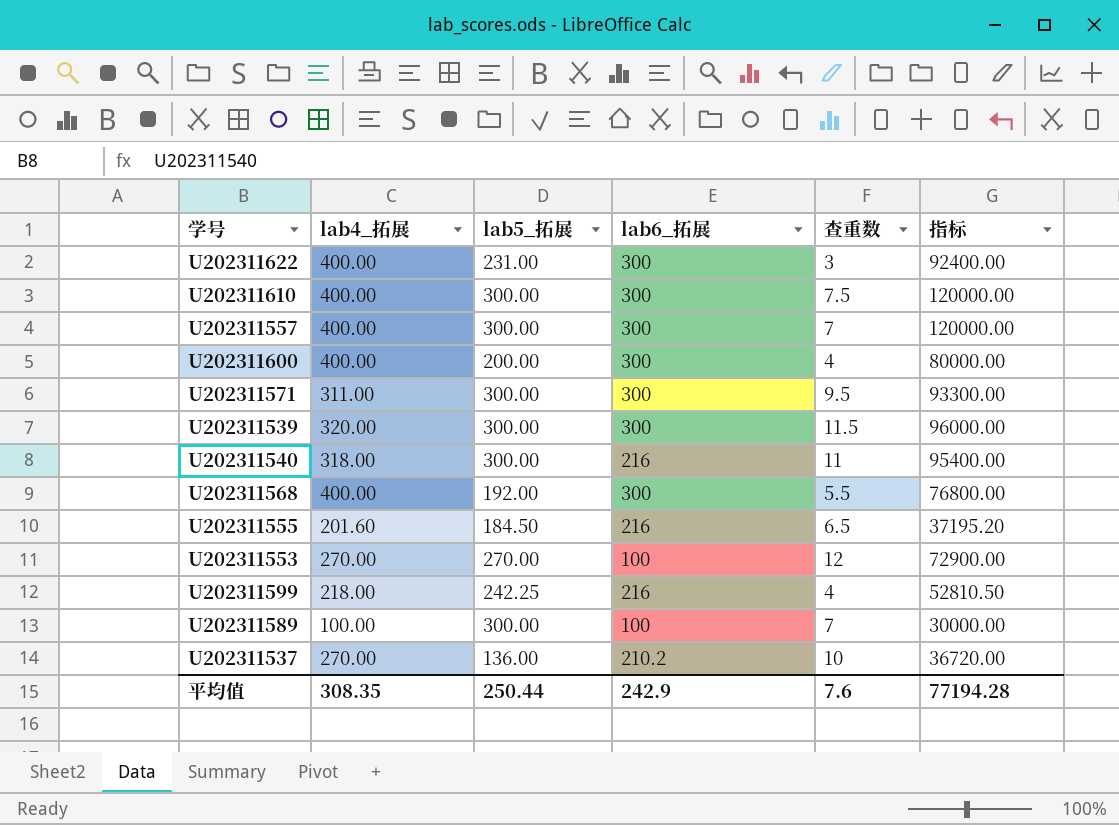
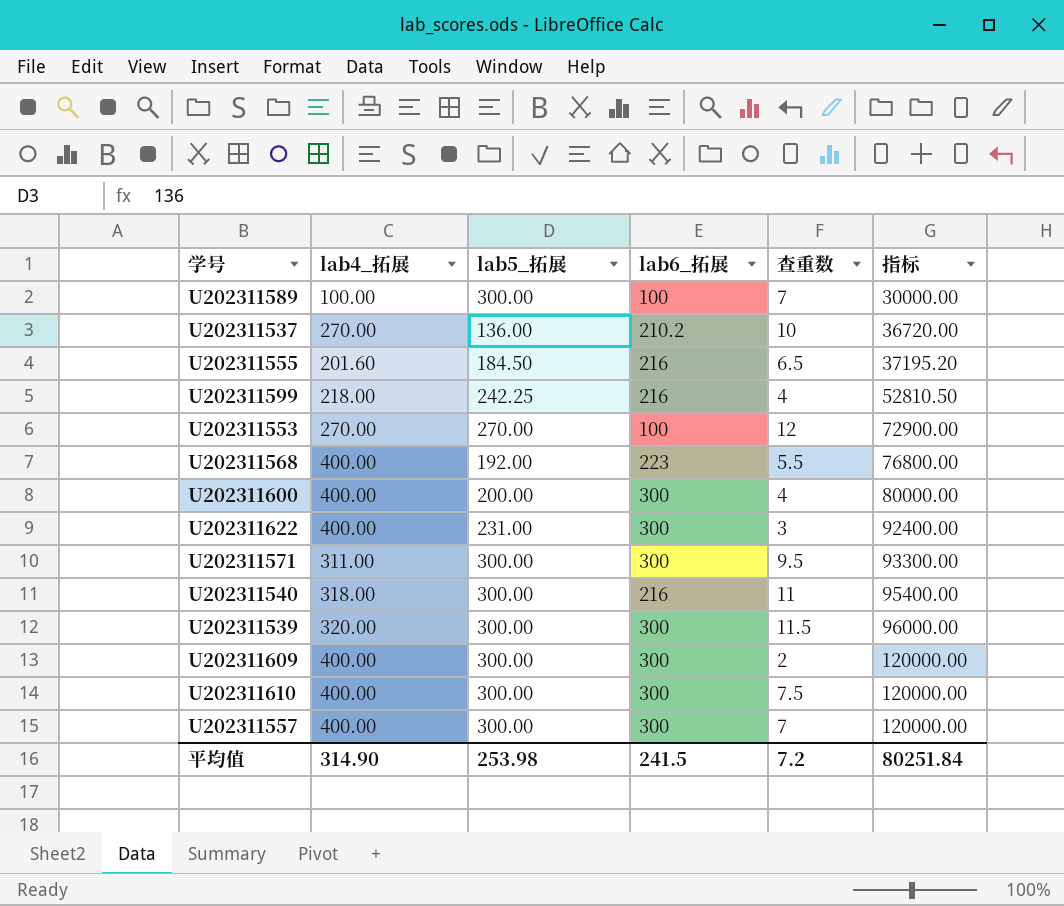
row order: none -> 指标 ascending
U202311568 | lab6_拓展: 300 -> 223
row U202311609: none -> 400.00 | 300.00 | 300 | 2 | 120000.00
平均值 | lab4_拓展: 308.35 -> 314.90
平均值 | lab5_拓展: 250.44 -> 253.98
平均值 | lab6_拓展: 242.9 -> 241.5
平均值 | 查重数: 7.6 -> 7.2
平均值 | 指标: 77194.28 -> 80251.84

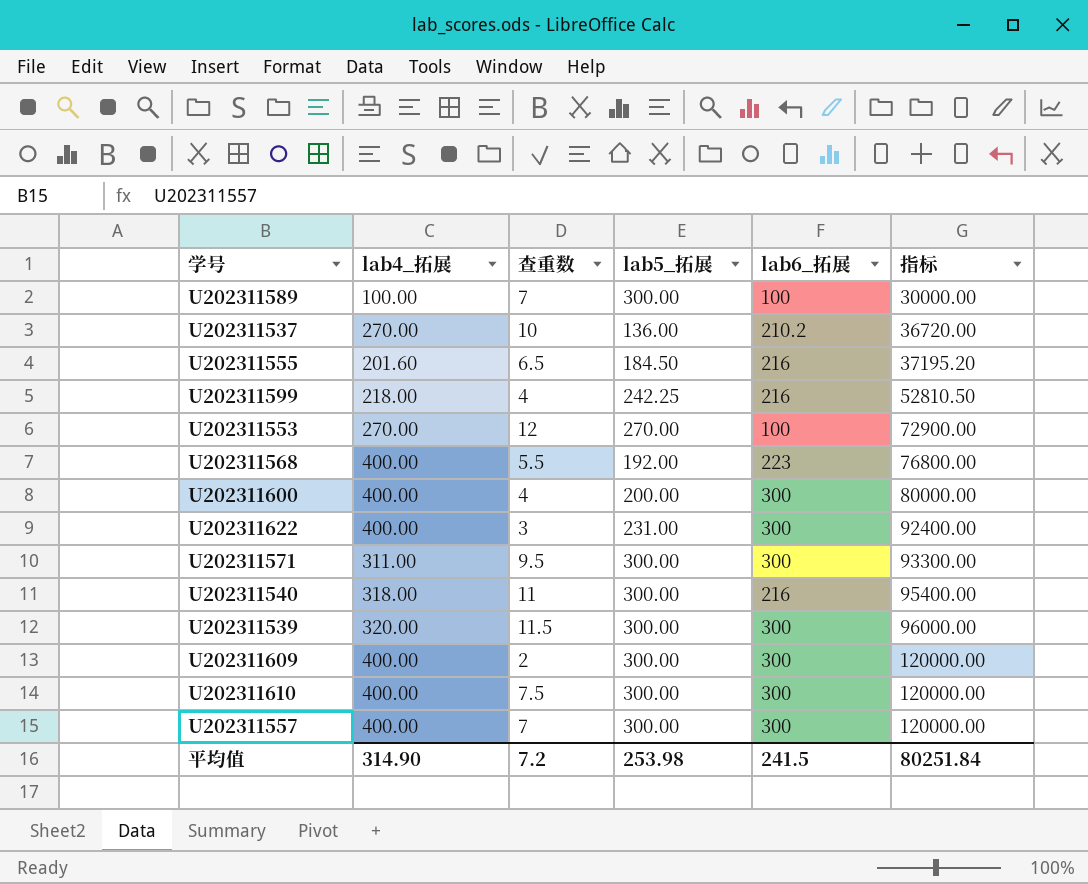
column 查重数 | position: 5 -> 3

